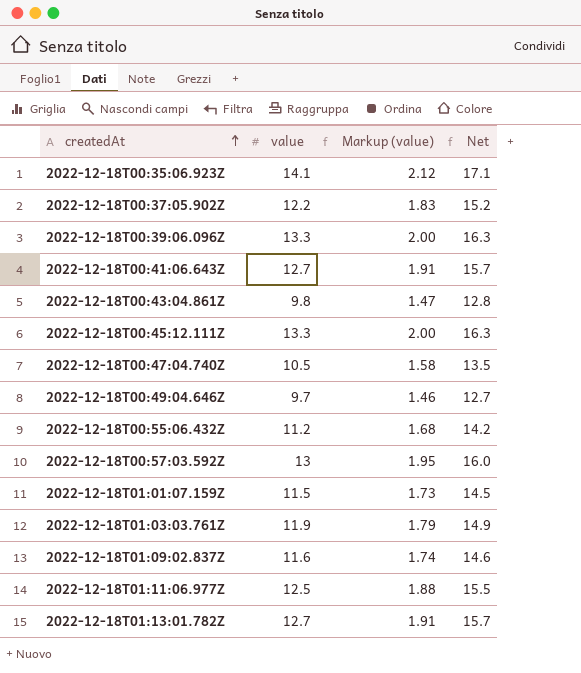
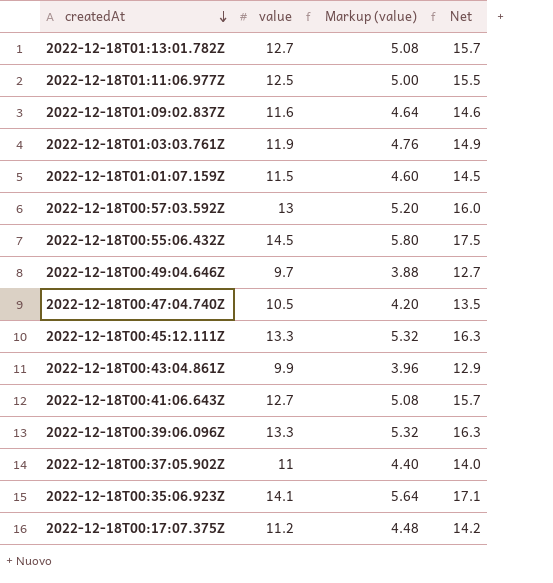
row order: createdAt ascending -> createdAt descending
column Markup (value) | formula: [value] * 0.15 -> [value] * 0.4
2022-12-18T00:55:06.432Z | value: 11.2 -> 14.5
2022-12-18T00:55:06.432Z | Net: 14.2 -> 17.5
2022-12-18T00:43:04.861Z | value: 9.8 -> 9.9
2022-12-18T00:43:04.861Z | Net: 12.8 -> 12.9
2022-12-18T00:37:05.902Z | value: 12.2 -> 11
2022-12-18T00:37:05.902Z | Net: 15.2 -> 14.0
row 2022-12-18T00:17:07.375Z: none -> 11.2 | 4.48 | 14.2

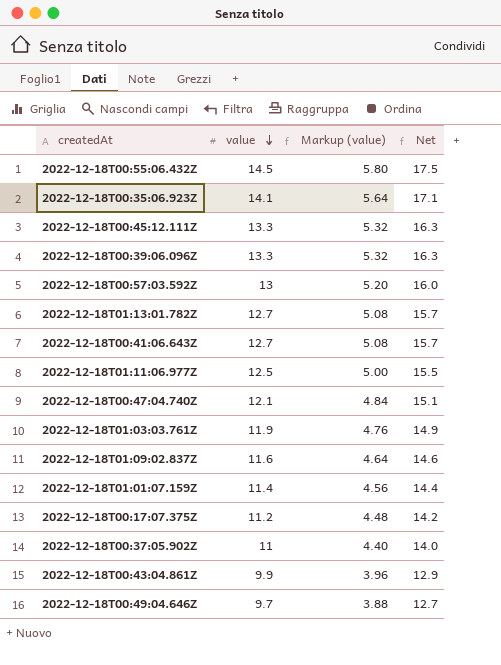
row order: createdAt descending -> value descending
2022-12-18T00:47:04.740Z | value: 10.5 -> 12.1
2022-12-18T00:47:04.740Z | Markup (value): 4.20 -> 4.84
2022-12-18T00:47:04.740Z | Net: 13.5 -> 15.1
2022-12-18T01:01:07.159Z | value: 11.5 -> 11.4
2022-12-18T01:01:07.159Z | Markup (value): 4.60 -> 4.56
2022-12-18T01:01:07.159Z | Net: 14.5 -> 14.4

